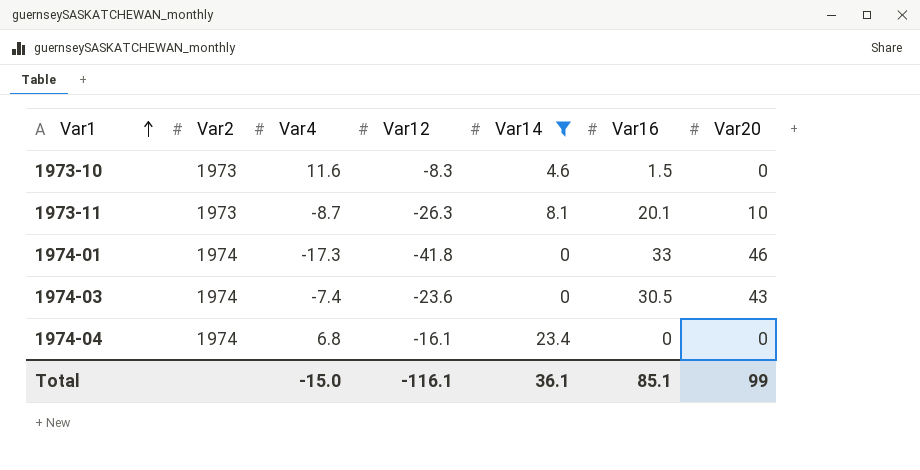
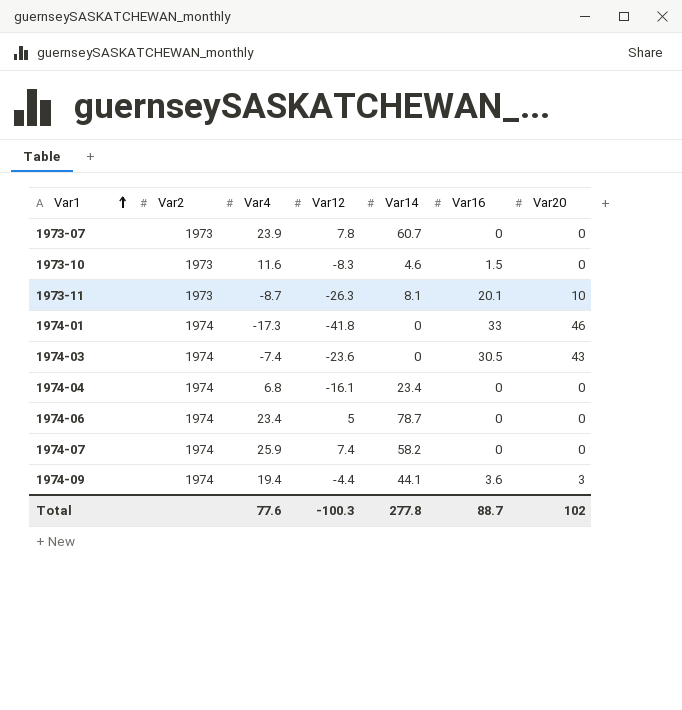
filter: Var14 <= 23.4 -> none
Total | Var4: -15.0 -> 77.6
Total | Var12: -116.1 -> -100.3
Total | Var14: 36.1 -> 277.8
Total | Var16: 85.1 -> 88.7
Total | Var20: 99 -> 102

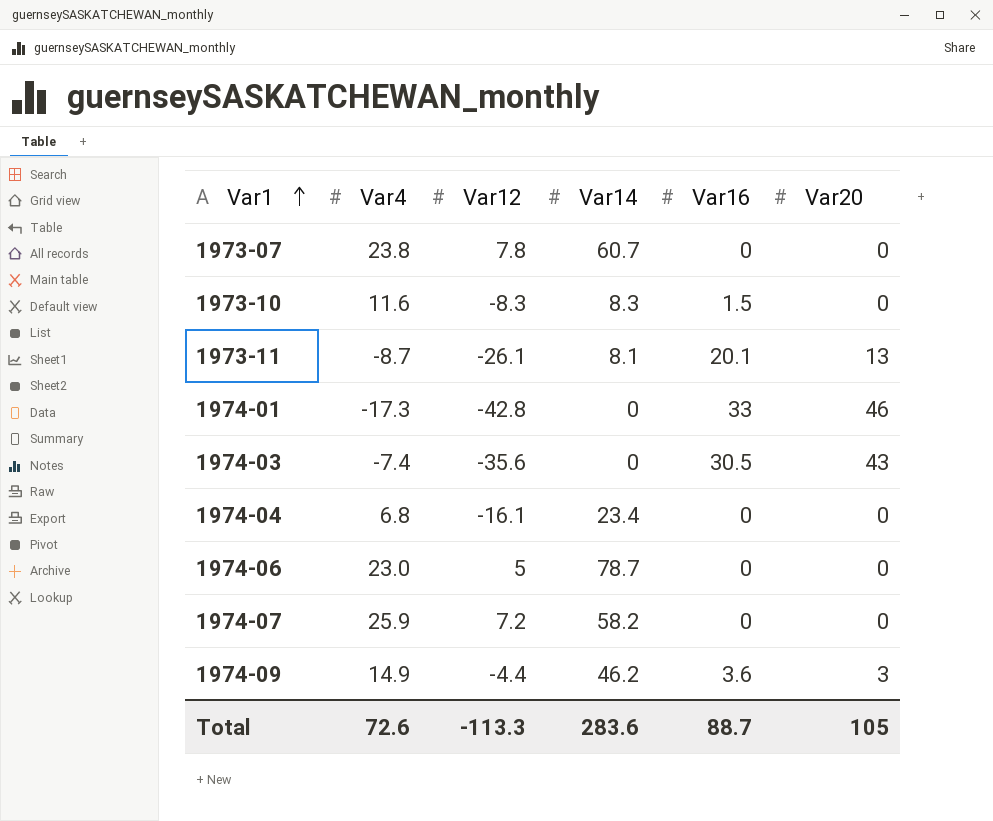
column Var2 | position: 2 -> none
1973-07 | Var4: 23.9 -> 23.8
1973-10 | Var14: 4.6 -> 8.3
1973-11 | Var12: -26.3 -> -26.1
1973-11 | Var20: 10 -> 13
1974-01 | Var12: -41.8 -> -42.8
1974-03 | Var12: -23.6 -> -35.6
1974-06 | Var4: 23.4 -> 23.0
1974-07 | Var12: 7.4 -> 7.2
1974-09 | Var4: 19.4 -> 14.9
1974-09 | Var14: 44.1 -> 46.2
Total | Var4: 77.6 -> 72.6
Total | Var12: -100.3 -> -113.3
Total | Var14: 277.8 -> 283.6
Total | Var20: 102 -> 105

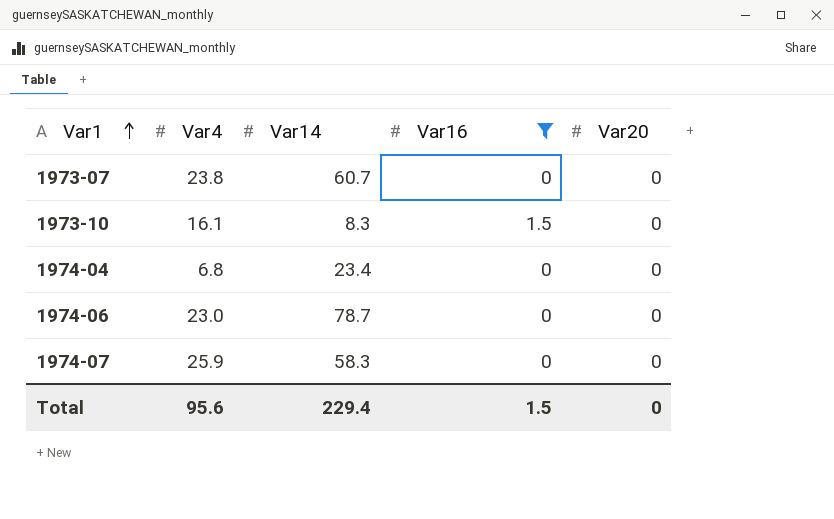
filter: none -> Var16 <= 1.5
column Var12 | position: 3 -> none
1973-10 | Var4: 11.6 -> 16.1
1974-07 | Var14: 58.2 -> 58.3
Total | Var4: 72.6 -> 95.6
Total | Var14: 283.6 -> 229.4
Total | Var16: 88.7 -> 1.5
Total | Var20: 105 -> 0

